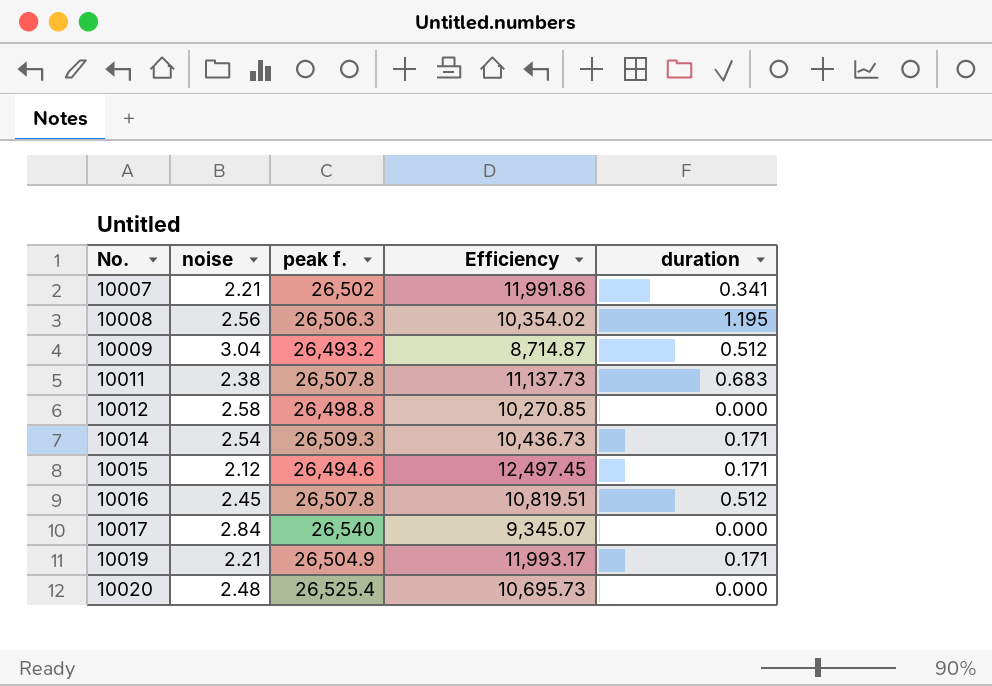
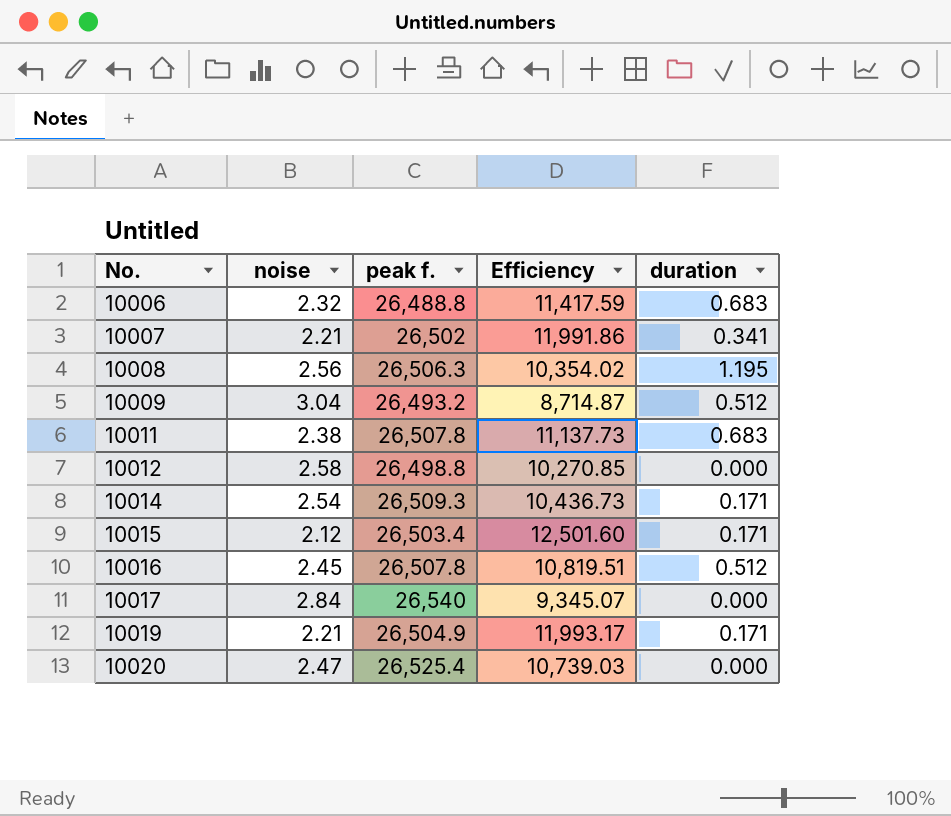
row 10006: none -> 2.32 | 26,488.8 | 11,417.59 | 0.683
10015 | peak f.: 26,494.6 -> 26,503.4
10015 | Efficiency: 12,497.45 -> 12,501.60
10020 | noise: 2.48 -> 2.47
10020 | Efficiency: 10,695.73 -> 10,739.03

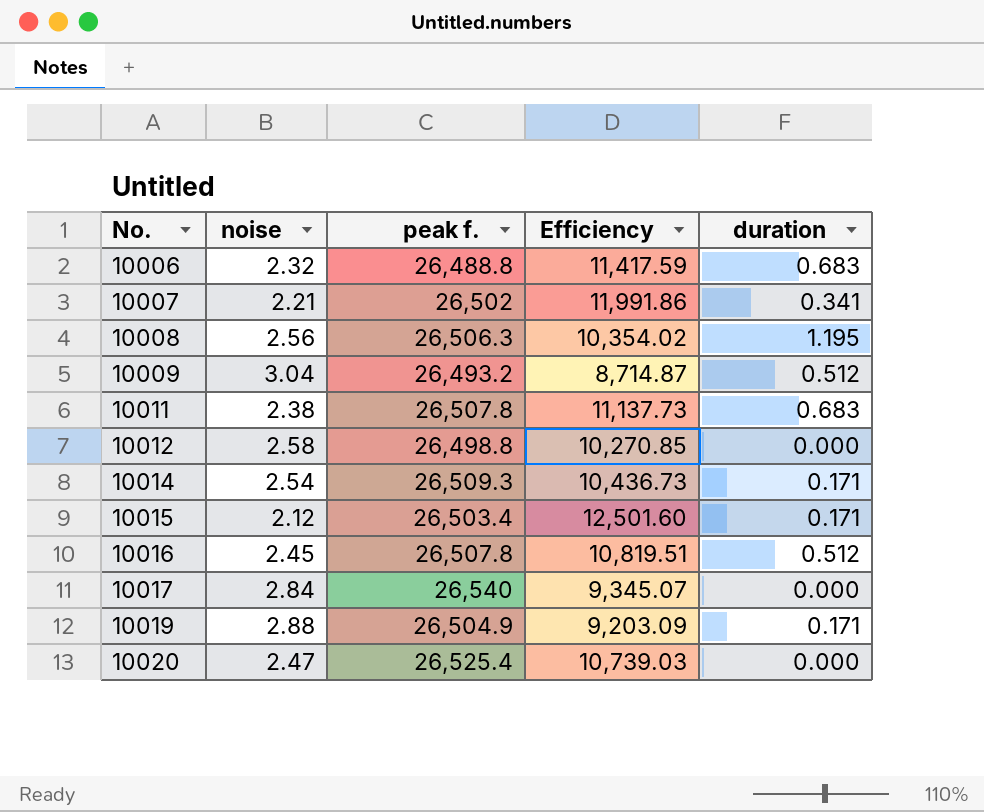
10019 | noise: 2.21 -> 2.88
10019 | Efficiency: 11,993.17 -> 9,203.09

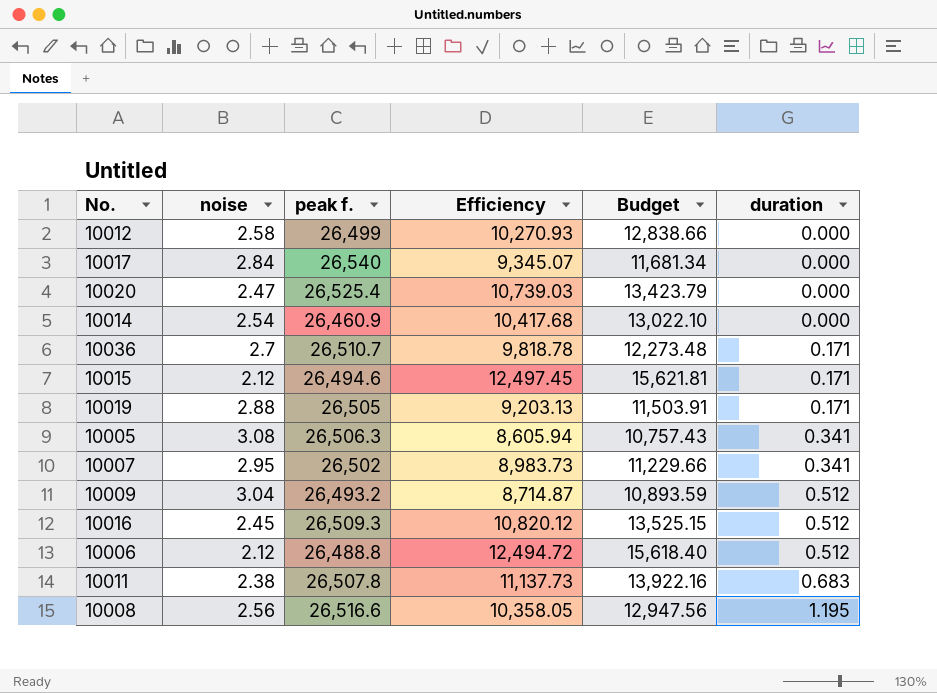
row order: No. ascending -> duration ascending
column Budget | formula: none -> [Efficiency] * 1.25
10012 | peak f.: 26,498.8 -> 26,499
10012 | Efficiency: 10,270.85 -> 10,270.93
10014 | peak f.: 26,509.3 -> 26,460.9
10014 | Efficiency: 10,436.73 -> 10,417.68
10014 | duration: 0.171 -> 0.000
row 10036: none -> 2.7 | 26,510.7 | 9,818.78 | 12,273.48 | 0.171
10015 | peak f.: 26,503.4 -> 26,494.6
10015 | Efficiency: 12,501.60 -> 12,497.45
10019 | peak f.: 26,504.9 -> 26,505
10019 | Efficiency: 9,203.09 -> 9,203.13
row 10005: none -> 3.08 | 26,506.3 | 8,605.94 | 10,757.43 | 0.341
10007 | noise: 2.21 -> 2.95
10007 | Efficiency: 11,991.86 -> 8,983.73
10016 | peak f.: 26,507.8 -> 26,509.3
10016 | Efficiency: 10,819.51 -> 10,820.12
10006 | noise: 2.32 -> 2.12
10006 | Efficiency: 11,417.59 -> 12,494.72
10006 | duration: 0.683 -> 0.512
10008 | peak f.: 26,506.3 -> 26,516.6
10008 | Efficiency: 10,354.02 -> 10,358.05

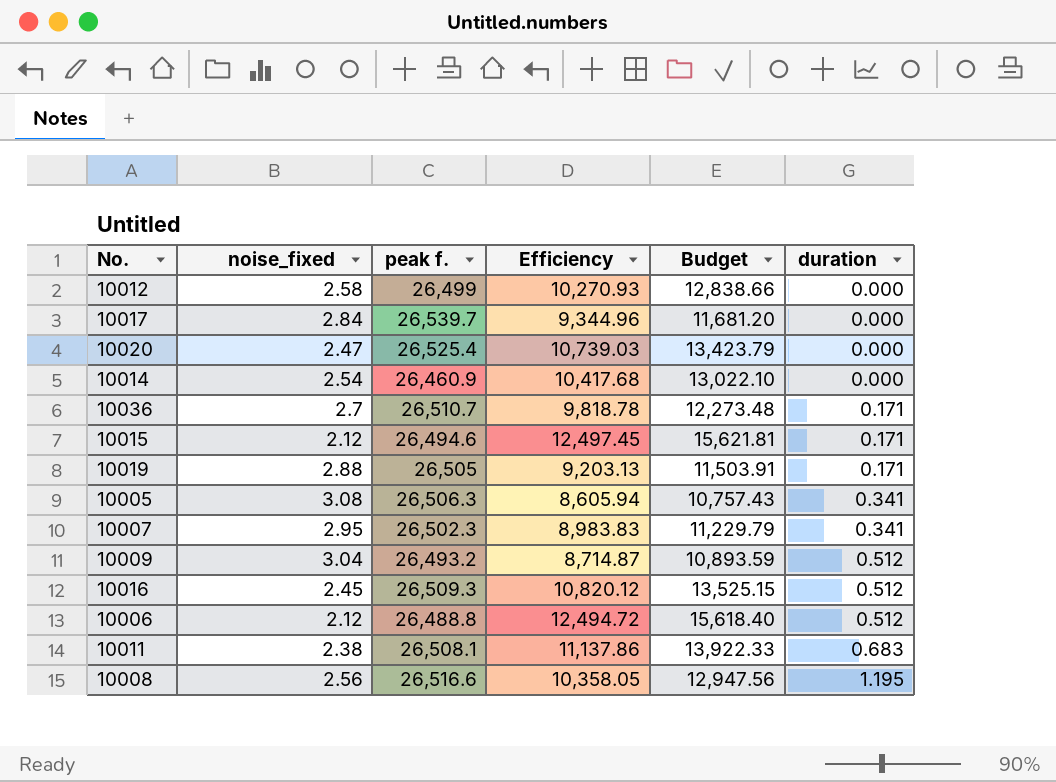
column name: noise -> noise_fixed
10017 | peak f.: 26,540 -> 26,539.7
10017 | Efficiency: 9,345.07 -> 9,344.96
10017 | Budget: 11,681.34 -> 11,681.20
10007 | peak f.: 26,502 -> 26,502.3
10007 | Efficiency: 8,983.73 -> 8,983.83
10007 | Budget: 11,229.66 -> 11,229.79
10011 | peak f.: 26,507.8 -> 26,508.1
10011 | Efficiency: 11,137.73 -> 11,137.86
10011 | Budget: 13,922.16 -> 13,922.33

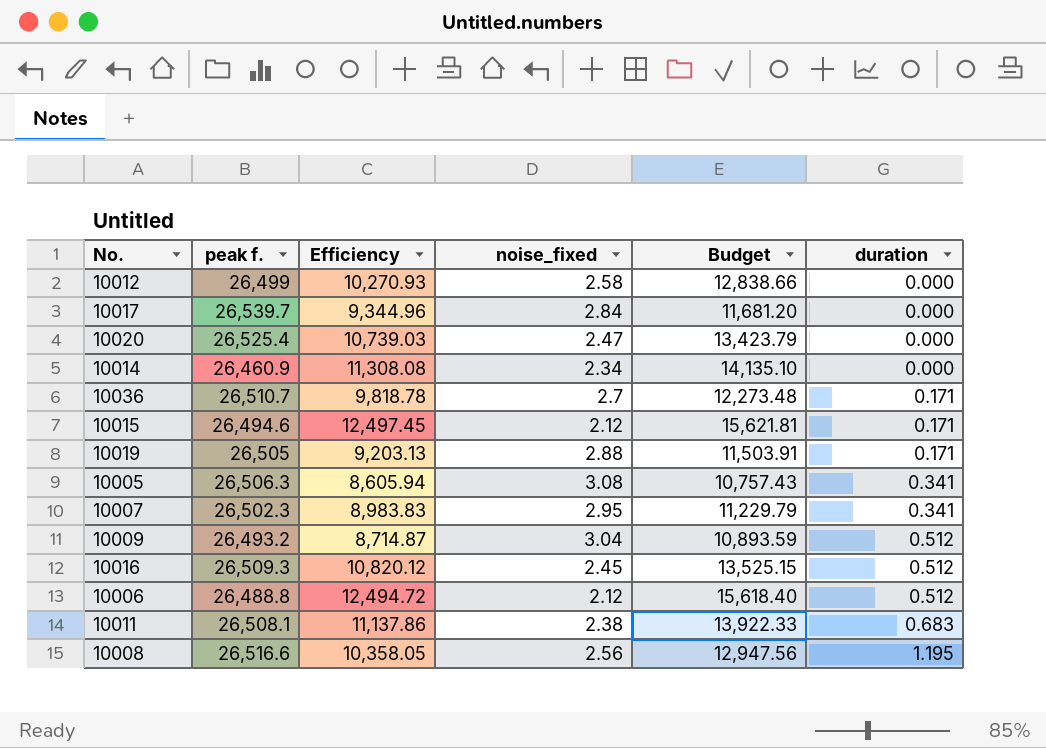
column noise_fixed | position: 2 -> 4
10014 | Efficiency: 10,417.68 -> 11,308.08
10014 | noise_fixed: 2.54 -> 2.34
10014 | Budget: 13,022.10 -> 14,135.10

